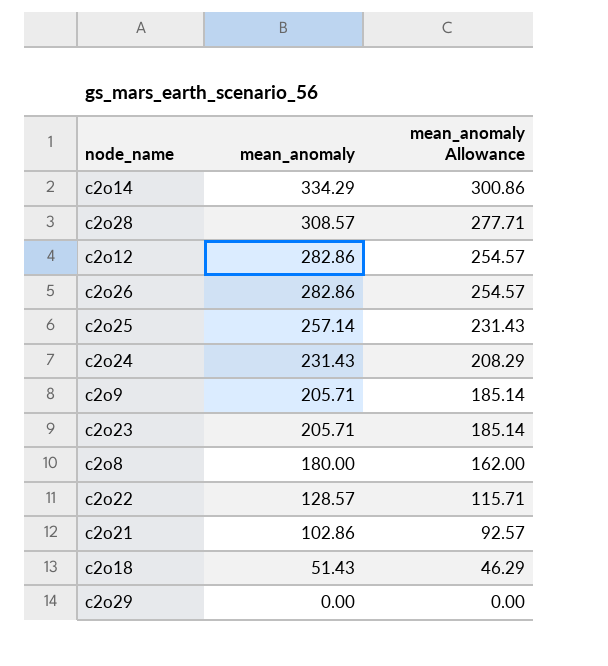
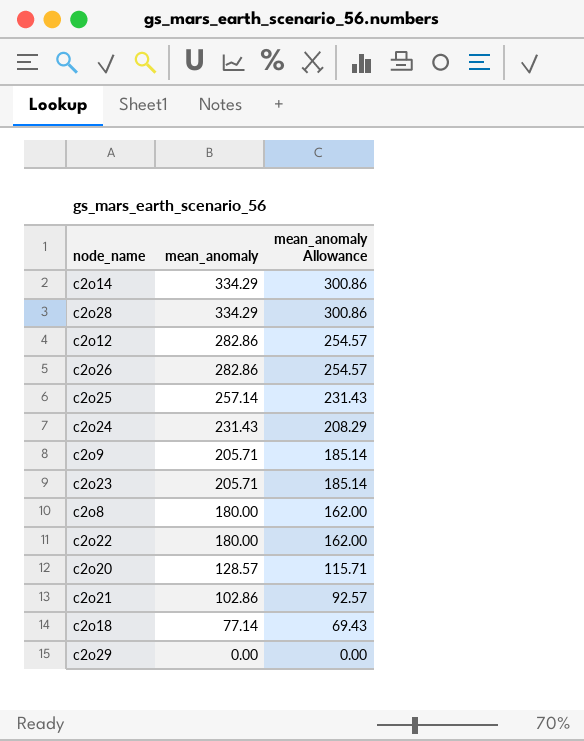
c2o28 | mean_anomaly: 308.57 -> 334.29
c2o28 | mean_anomaly Allowance: 277.71 -> 300.86
c2o22 | mean_anomaly: 128.57 -> 180.00
c2o22 | mean_anomaly Allowance: 115.71 -> 162.00
row c2o20: none -> 128.57 | 115.71
c2o18 | mean_anomaly: 51.43 -> 77.14
c2o18 | mean_anomaly Allowance: 46.29 -> 69.43

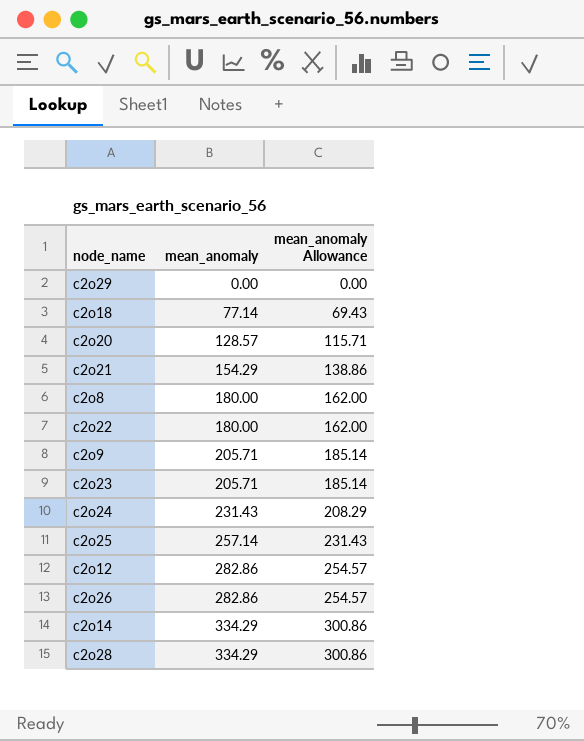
row order: mean_anomaly descending -> mean_anomaly ascending
c2o21 | mean_anomaly: 102.86 -> 154.29
c2o21 | mean_anomaly Allowance: 92.57 -> 138.86

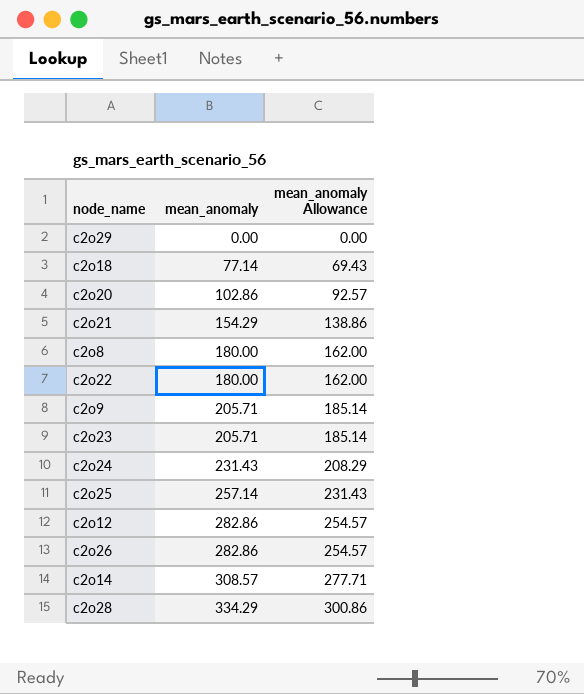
c2o20 | mean_anomaly: 128.57 -> 102.86
c2o20 | mean_anomaly Allowance: 115.71 -> 92.57
c2o14 | mean_anomaly: 334.29 -> 308.57
c2o14 | mean_anomaly Allowance: 300.86 -> 277.71

